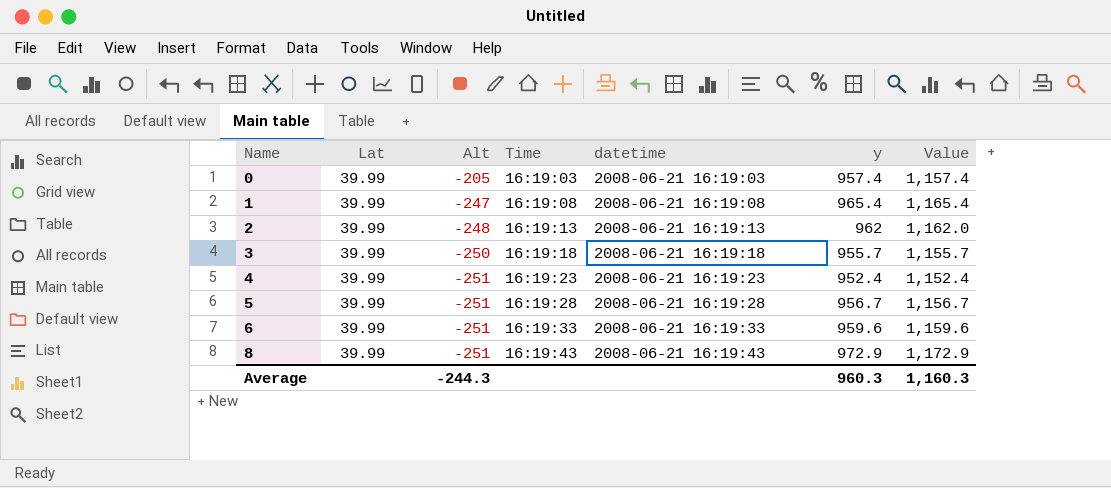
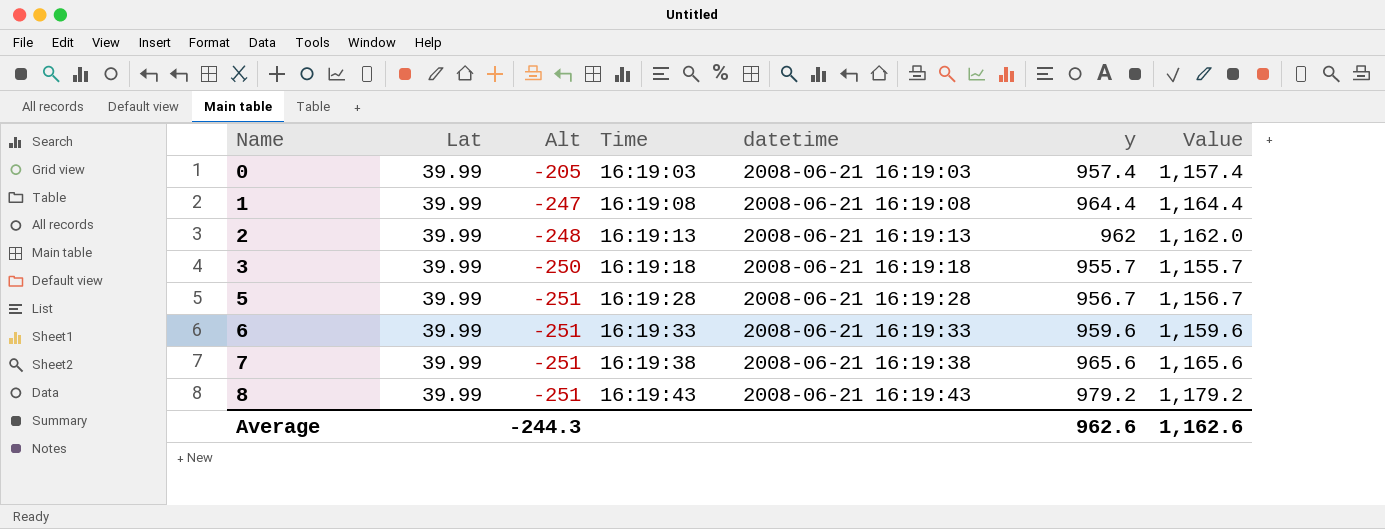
row 4: 39.99 | -251 | 16:19:23 | 2008-06-21 16:19:23 | 952.4 | 1,152.4 -> none
1 | y: 965.4 -> 964.4
1 | Value: 1,165.4 -> 1,164.4
row 7: none -> 39.99 | -251 | 16:19:38 | 2008-06-21 16:19:38 | 965.6 | 1,165.6
8 | y: 972.9 -> 979.2
8 | Value: 1,172.9 -> 1,179.2
Average | y: 960.3 -> 962.6
Average | Value: 1,160.3 -> 1,162.6

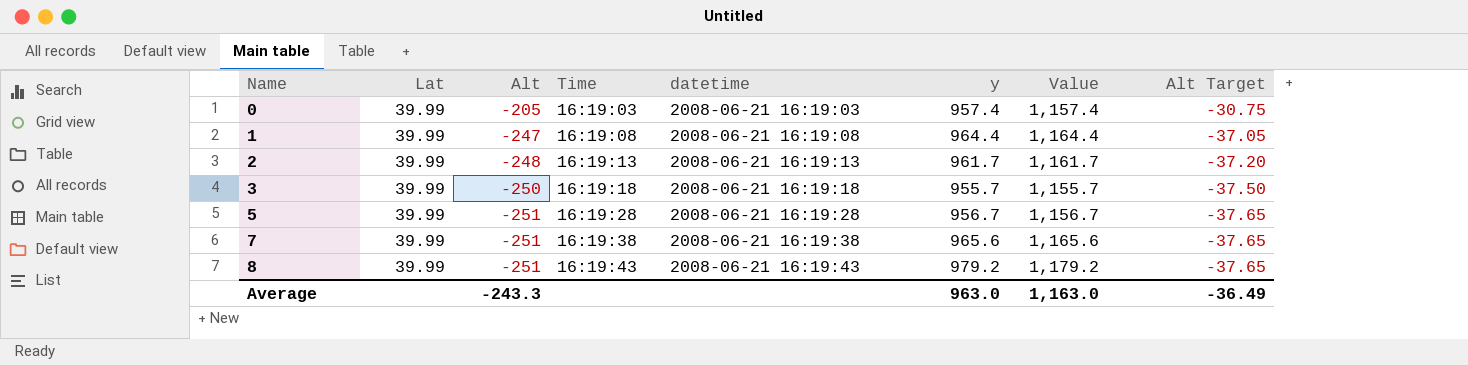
column Alt Target | formula: none -> [Alt] * 0.15
row 6: 39.99 | -251 | 16:19:33 | 2008-06-21 16:19:33 | 959.6 | 1,159.6 -> none
2 | y: 962 -> 961.7
2 | Value: 1,162.0 -> 1,161.7
Average | Alt: -244.3 -> -243.3
Average | y: 962.6 -> 963.0
Average | Value: 1,162.6 -> 1,163.0

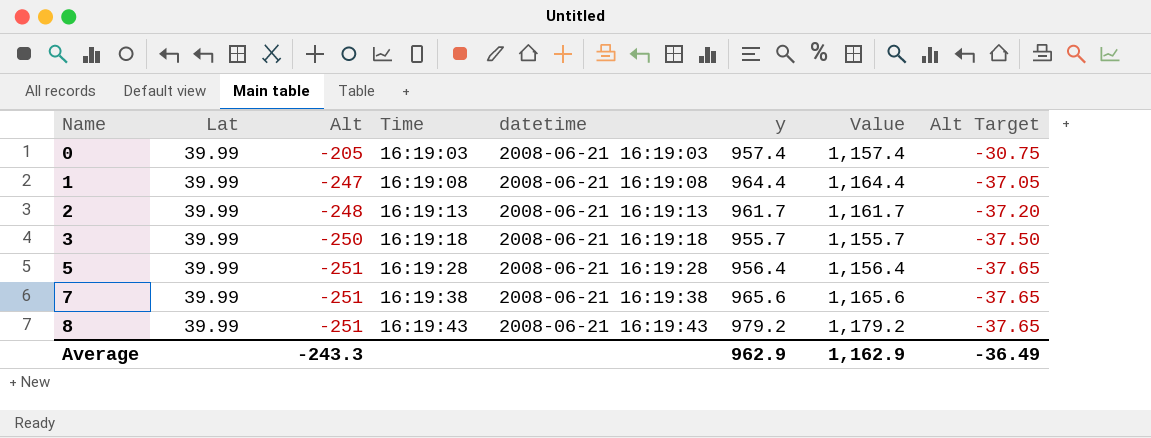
5 | y: 956.7 -> 956.4
5 | Value: 1,156.7 -> 1,156.4
Average | y: 963.0 -> 962.9
Average | Value: 1,163.0 -> 1,162.9

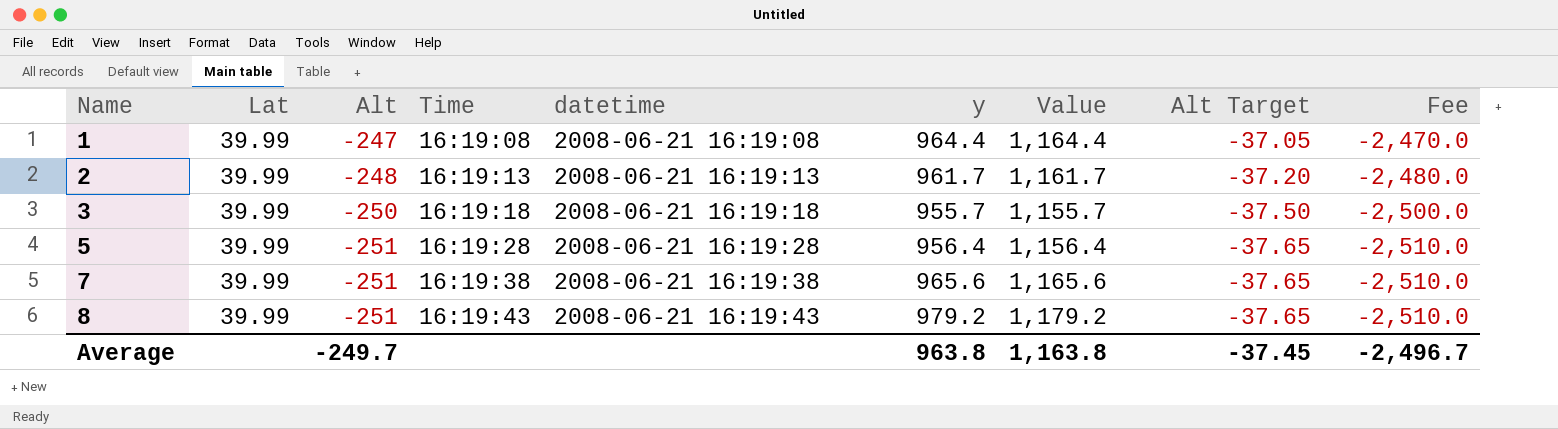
column Fee | formula: none -> [Alt] * 10
row 0: 39.99 | -205 | 16:19:03 | 2008-06-21 16:19:03 | 957.4 | 1,157.4 | -30.75 -> none
Average | Alt: -243.3 -> -249.7
Average | y: 962.9 -> 963.8
Average | Value: 1,162.9 -> 1,163.8
Average | Alt Target: -36.49 -> -37.45

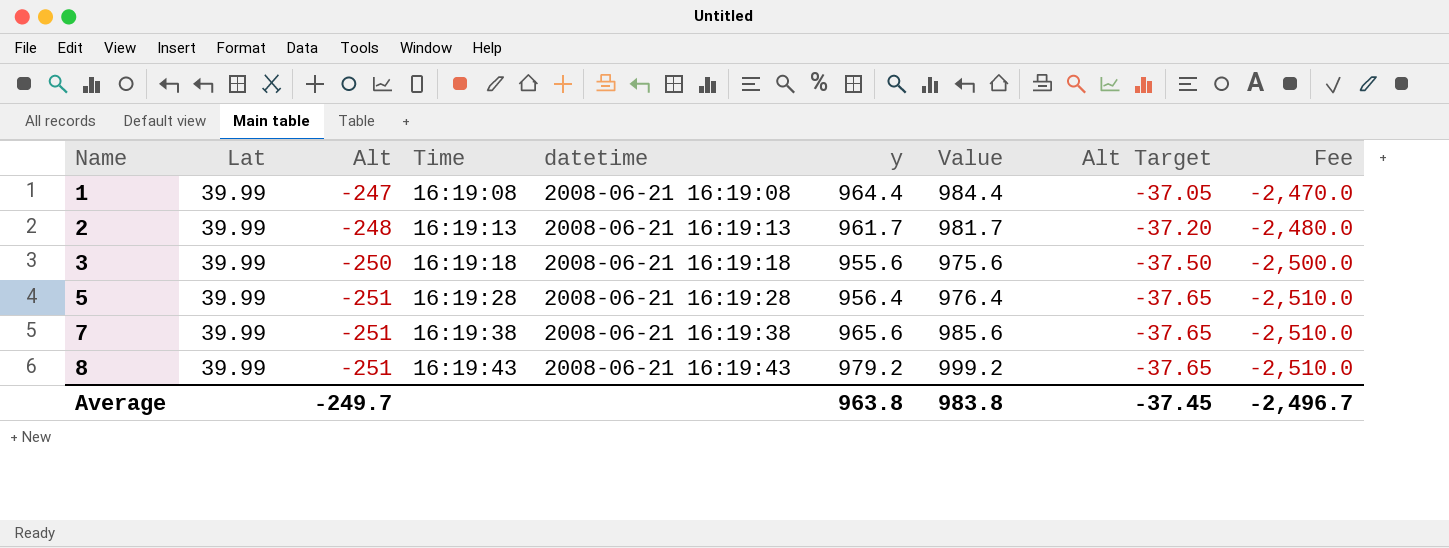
column Value | formula: [y] + 200 -> [y] + 20
3 | y: 955.7 -> 955.6
Average | Value: 1,163.8 -> 983.8

